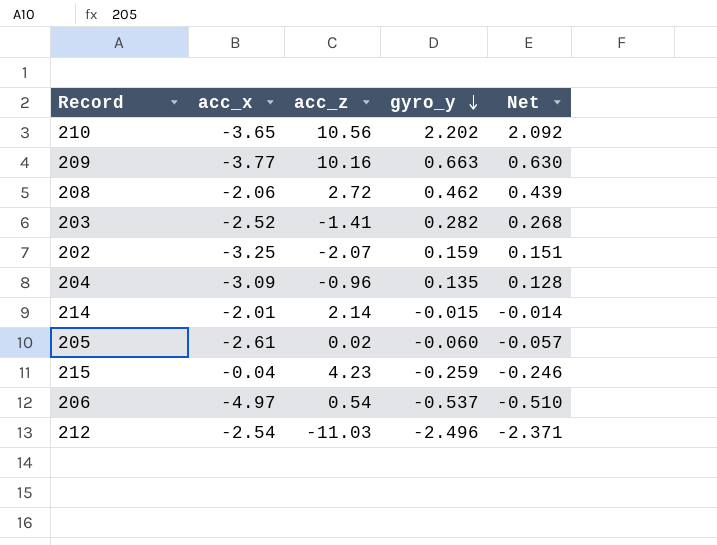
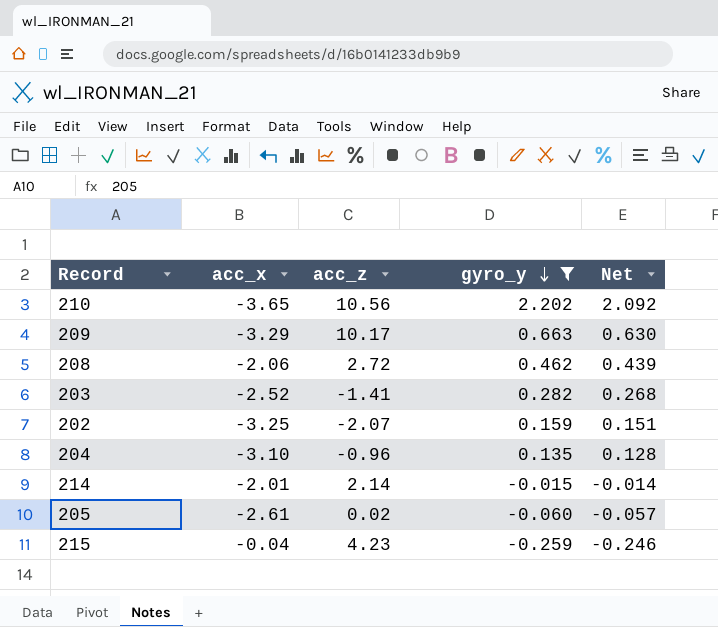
filter: none -> gyro_y >= -0.259
209 | acc_x: -3.77 -> -3.29
209 | acc_z: 10.16 -> 10.17
204 | acc_x: -3.09 -> -3.10

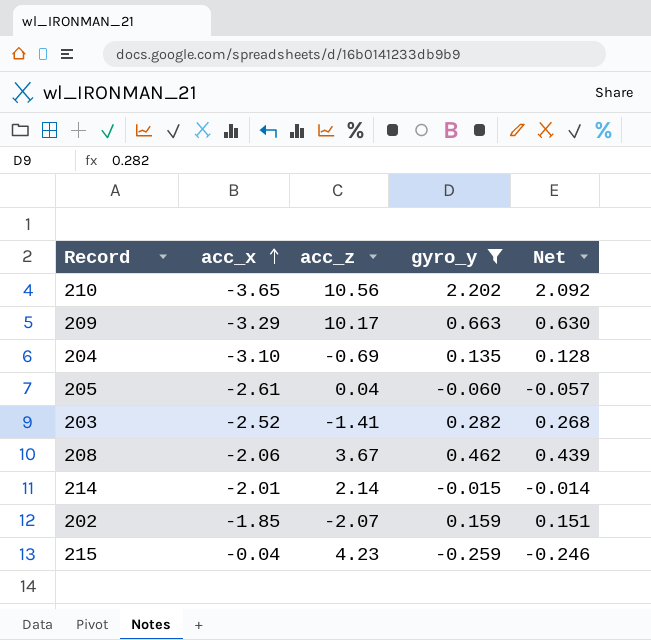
row order: gyro_y descending -> acc_x ascending
204 | acc_z: -0.96 -> -0.69
205 | acc_z: 0.02 -> 0.04
208 | acc_z: 2.72 -> 3.67
202 | acc_x: -3.25 -> -1.85

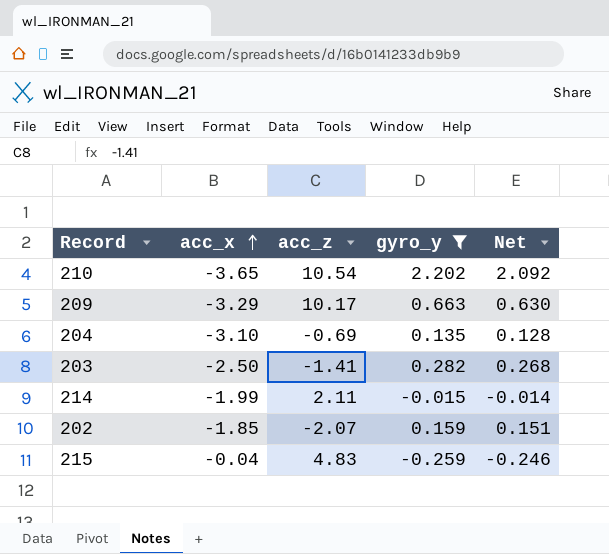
row 205: -2.61 | 0.04 | -0.060 | -0.057 -> none
row 208: -2.06 | 3.67 | 0.462 | 0.439 -> none
210 | acc_z: 10.56 -> 10.54
203 | acc_x: -2.52 -> -2.50
214 | acc_x: -2.01 -> -1.99
214 | acc_z: 2.14 -> 2.11
215 | acc_z: 4.23 -> 4.83

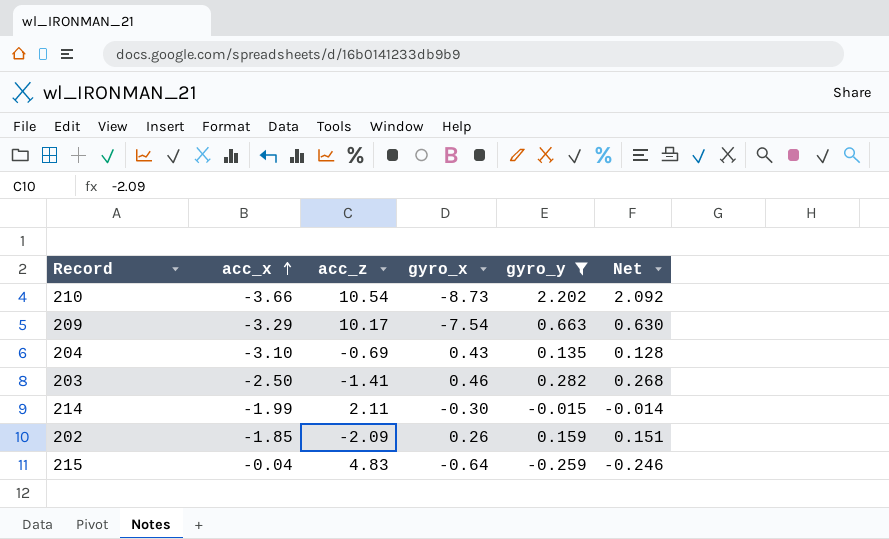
column gyro_x | position: none -> 4
210 | acc_x: -3.65 -> -3.66
202 | acc_z: -2.07 -> -2.09

